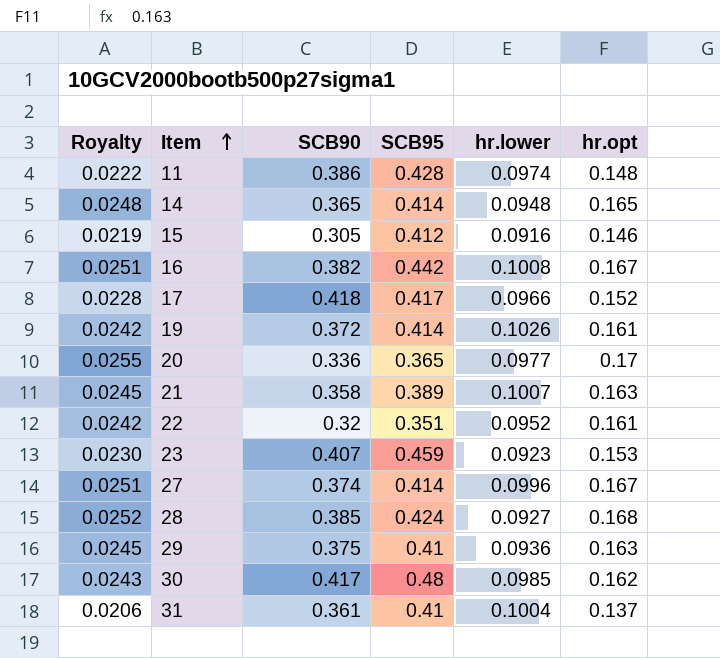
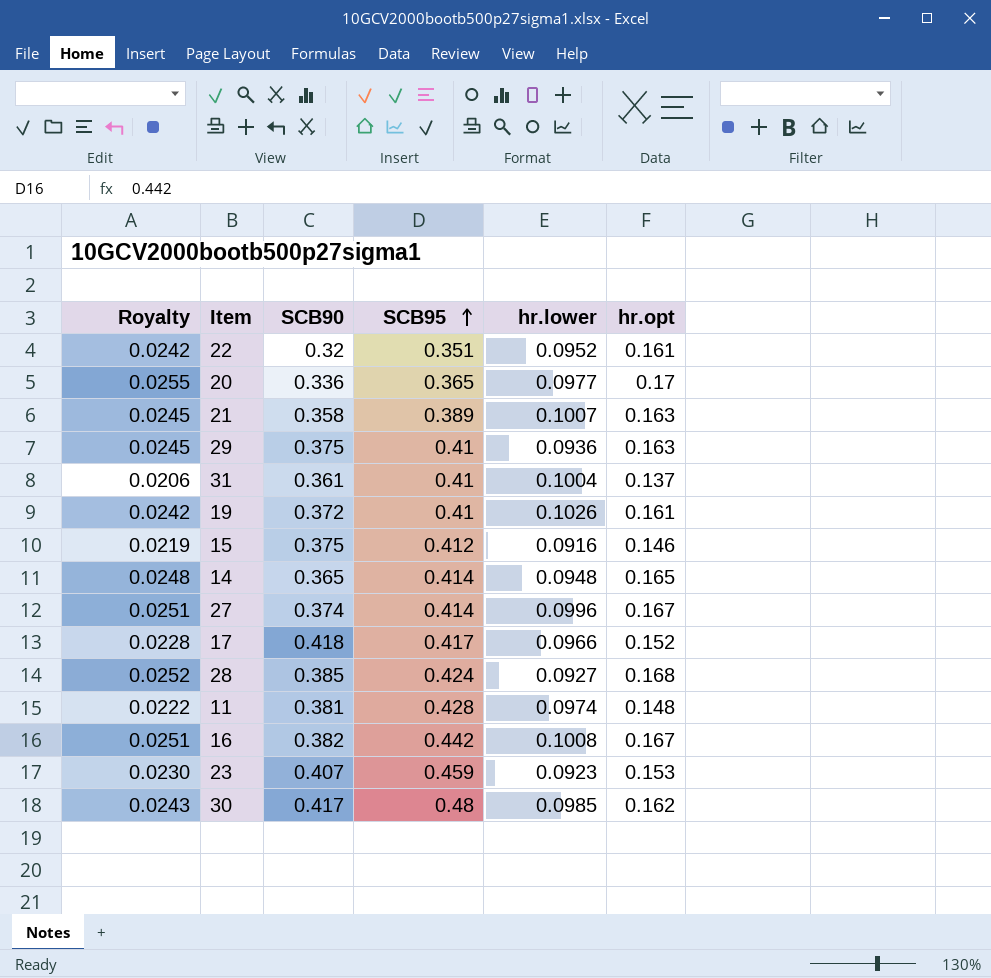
row order: Item ascending -> SCB95 ascending
19 | SCB95: 0.414 -> 0.41
15 | SCB90: 0.305 -> 0.375
11 | SCB90: 0.386 -> 0.381

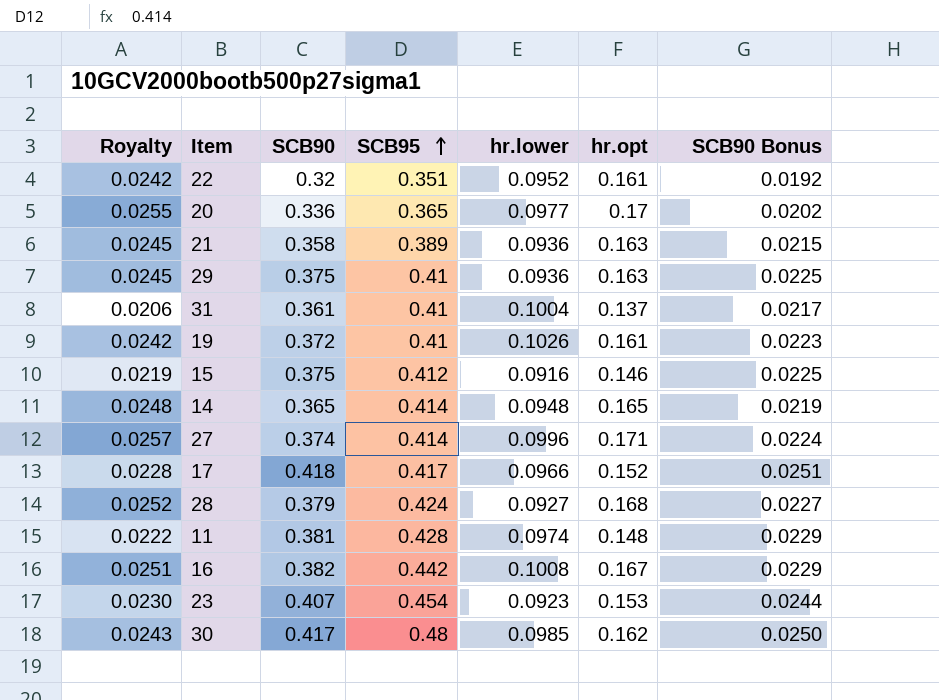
column SCB90 Bonus | formula: none -> [SCB90] * 0.06
21 | hr.lower: 0.1007 -> 0.0936
27 | Royalty: 0.0251 -> 0.0257
27 | hr.opt: 0.167 -> 0.171
28 | SCB90: 0.385 -> 0.379
23 | SCB95: 0.459 -> 0.454

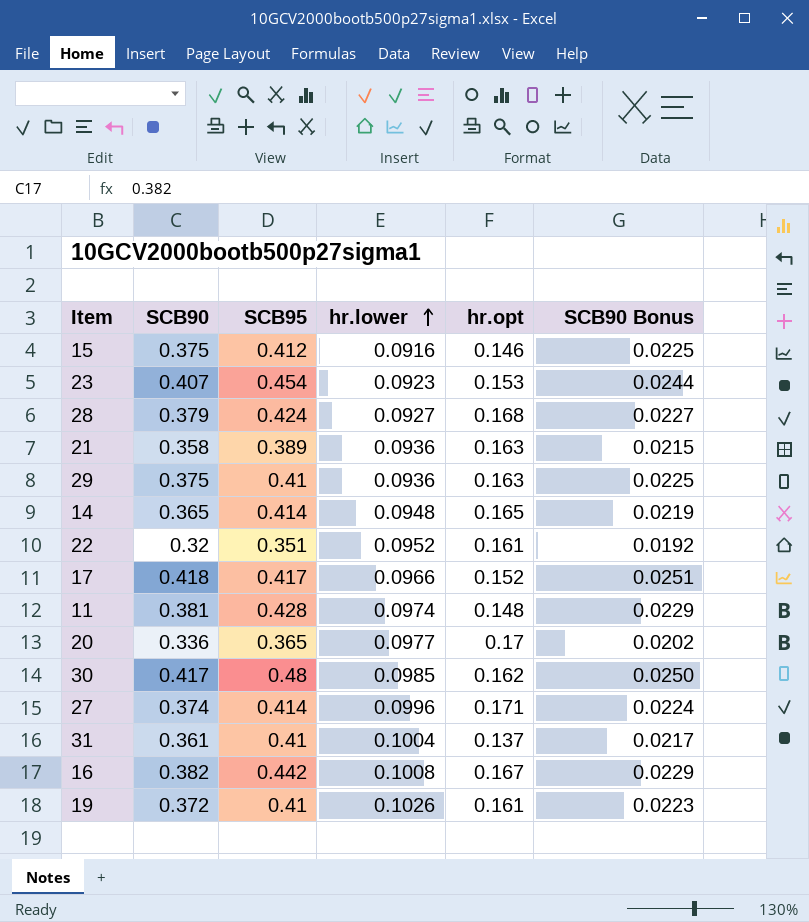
row order: SCB95 ascending -> hr.lower ascending
column Royalty | formula: [hr.opt] * 0.15 -> none

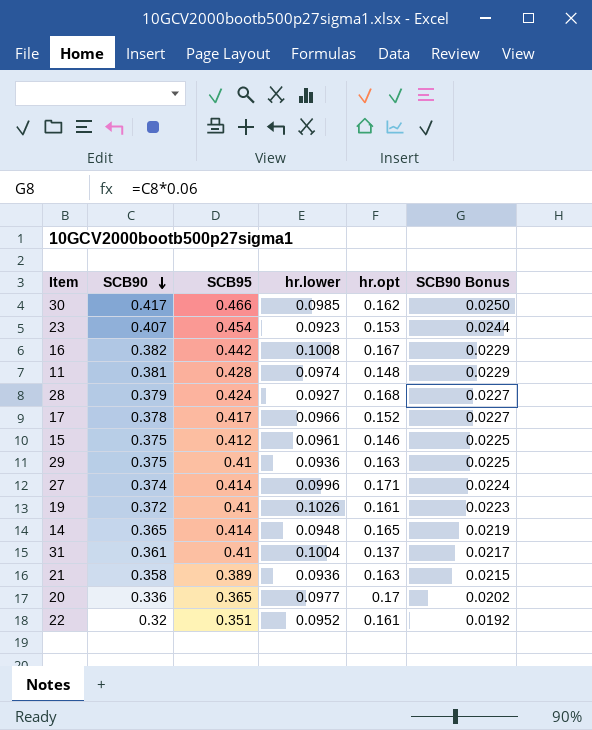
row order: hr.lower ascending -> SCB90 descending
30 | SCB95: 0.48 -> 0.466
17 | SCB90: 0.418 -> 0.378
17 | SCB90 Bonus: 0.0251 -> 0.0227
15 | hr.lower: 0.0916 -> 0.0961

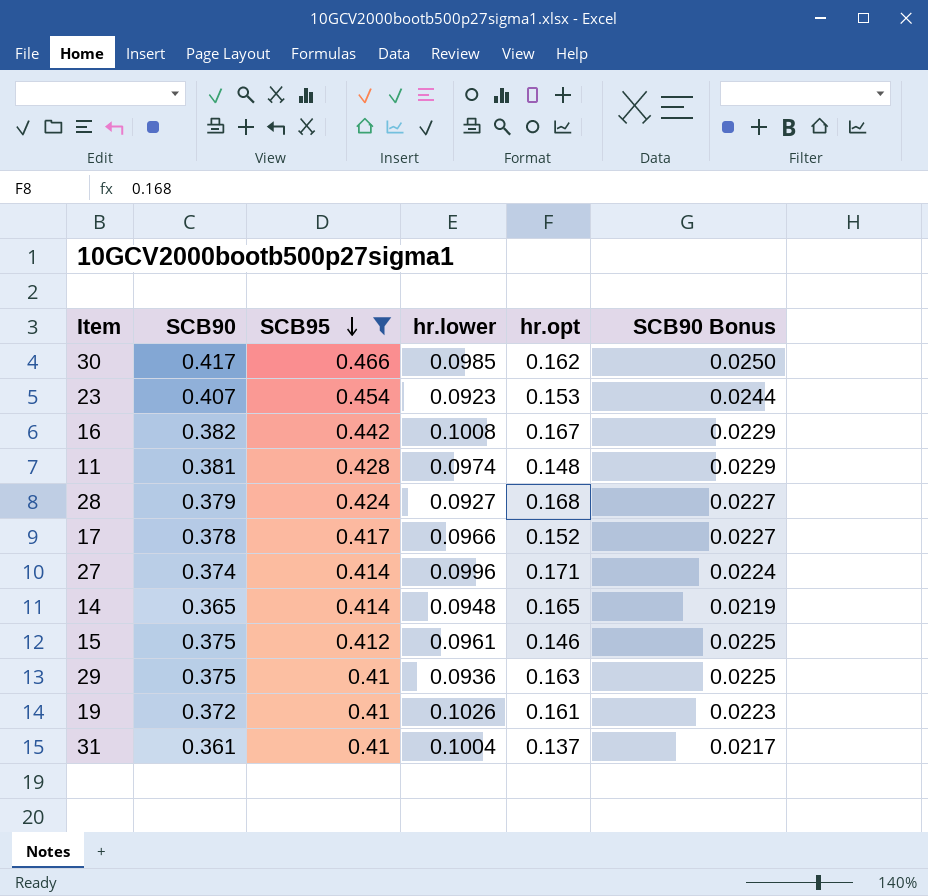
filter: none -> SCB95 >= 0.41
row order: SCB90 descending -> SCB95 descending

